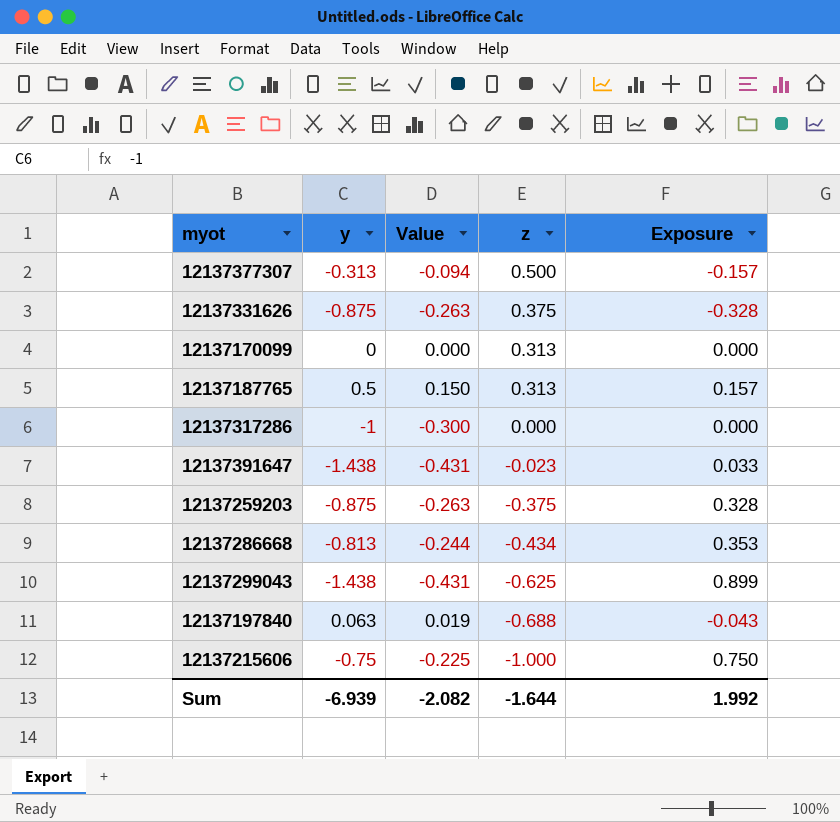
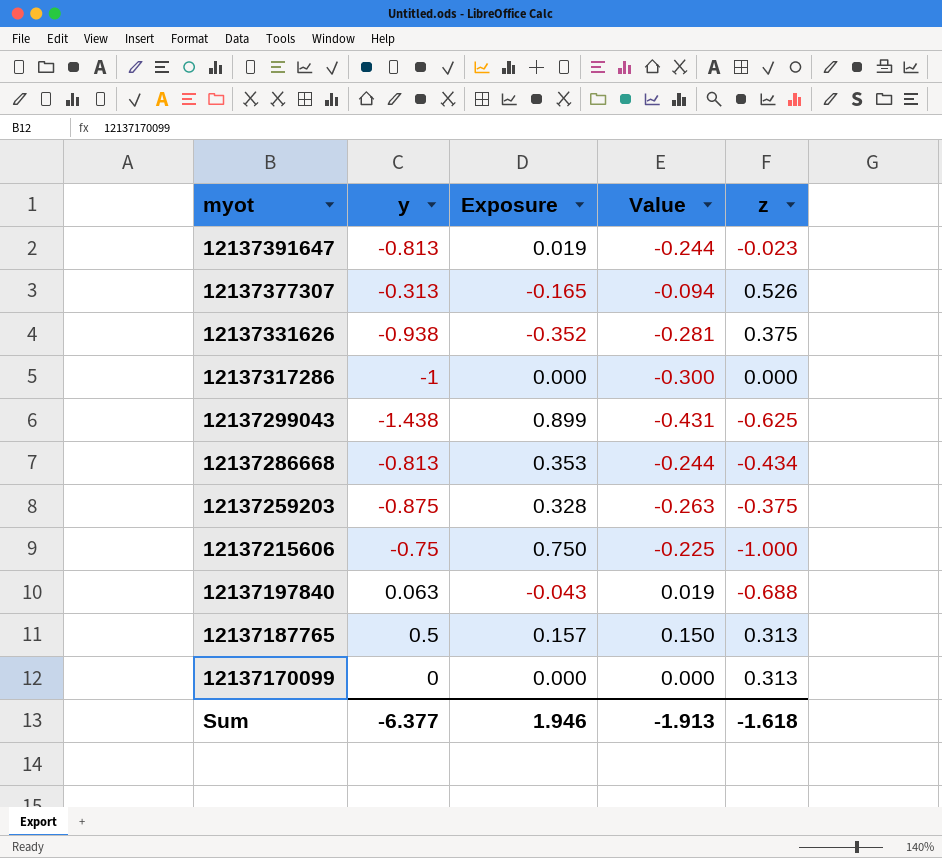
row order: z descending -> myot descending
column Exposure | position: 5 -> 3
12137391647 | y: -1.438 -> -0.813
12137391647 | Exposure: 0.033 -> 0.019
12137391647 | Value: -0.431 -> -0.244
12137377307 | Exposure: -0.157 -> -0.165
12137377307 | z: 0.500 -> 0.526
12137331626 | y: -0.875 -> -0.938
12137331626 | Exposure: -0.328 -> -0.352
12137331626 | Value: -0.263 -> -0.281
Sum | y: -6.939 -> -6.377
Sum | Exposure: 1.992 -> 1.946
Sum | Value: -2.082 -> -1.913
Sum | z: -1.644 -> -1.618

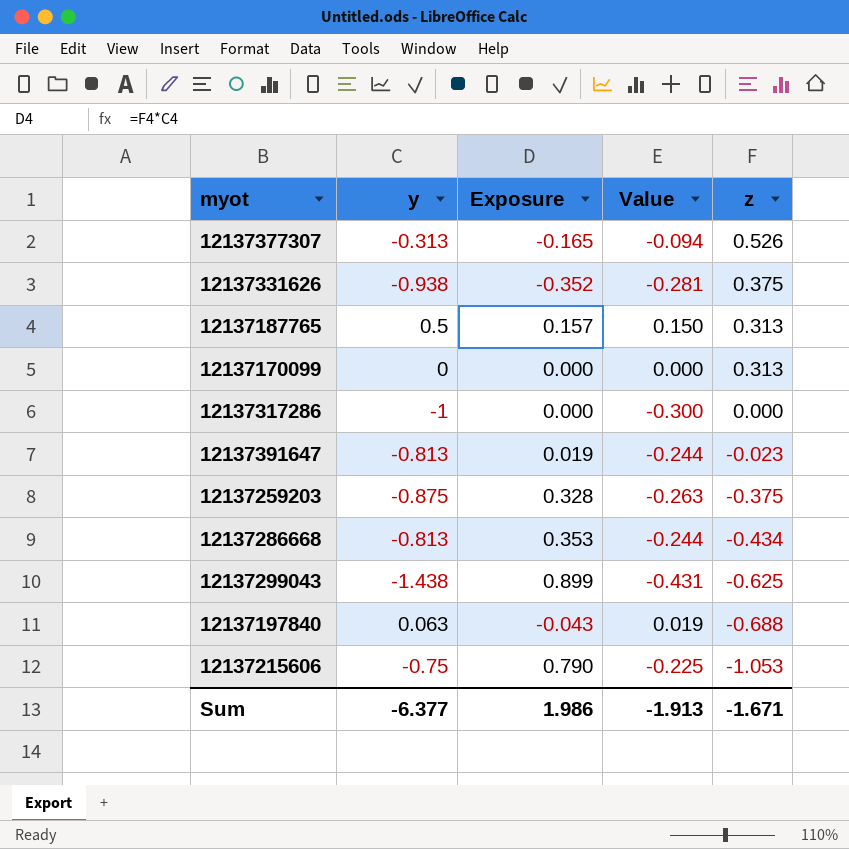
row order: myot descending -> z descending
12137215606 | Exposure: 0.750 -> 0.790
12137215606 | z: -1.000 -> -1.053
Sum | Exposure: 1.946 -> 1.986
Sum | z: -1.618 -> -1.671

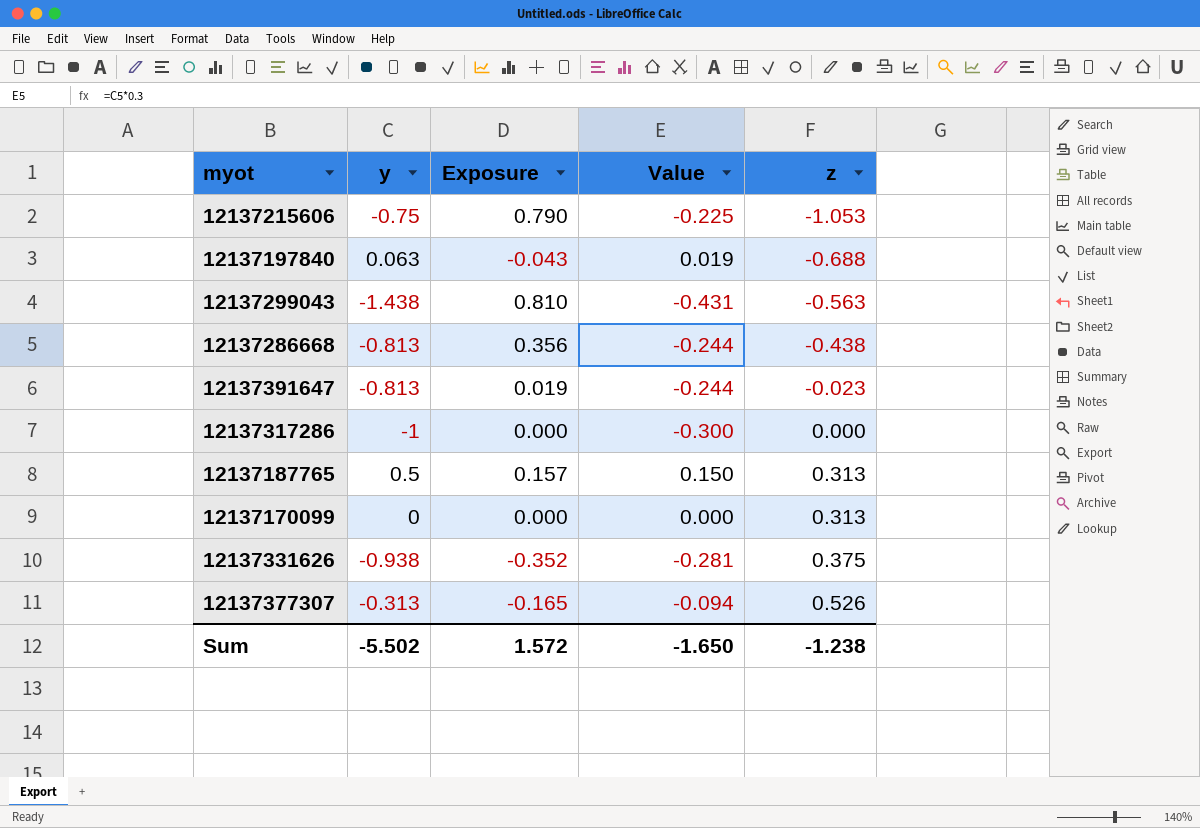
row order: z descending -> z ascending
row 12137259203: -0.875 | 0.328 | -0.263 | -0.375 -> none
12137299043 | Exposure: 0.899 -> 0.810
12137299043 | z: -0.625 -> -0.563
12137286668 | Exposure: 0.353 -> 0.356
12137286668 | z: -0.434 -> -0.438
Sum | y: -6.377 -> -5.502
Sum | Exposure: 1.986 -> 1.572
Sum | Value: -1.913 -> -1.650
Sum | z: -1.671 -> -1.238

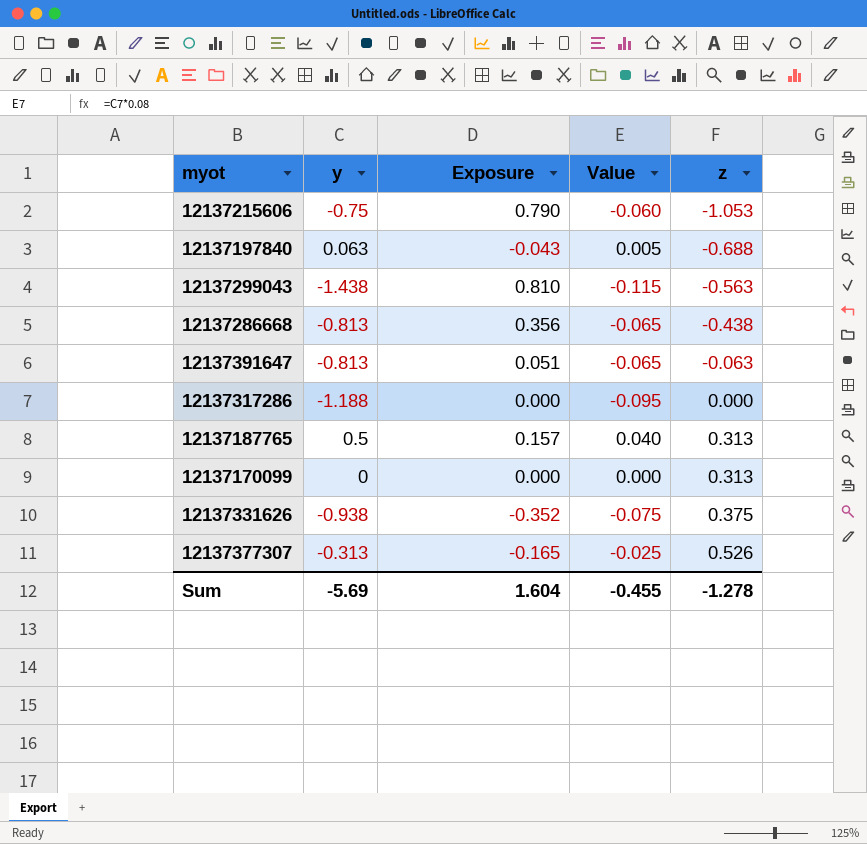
column Value | formula: [y] * 0.3 -> [y] * 0.08
12137391647 | Exposure: 0.019 -> 0.051
12137391647 | z: -0.023 -> -0.063
12137317286 | y: -1 -> -1.188
Sum | y: -5.502 -> -5.69
Sum | Exposure: 1.572 -> 1.604
Sum | Value: -1.650 -> -0.455
Sum | z: -1.238 -> -1.278

